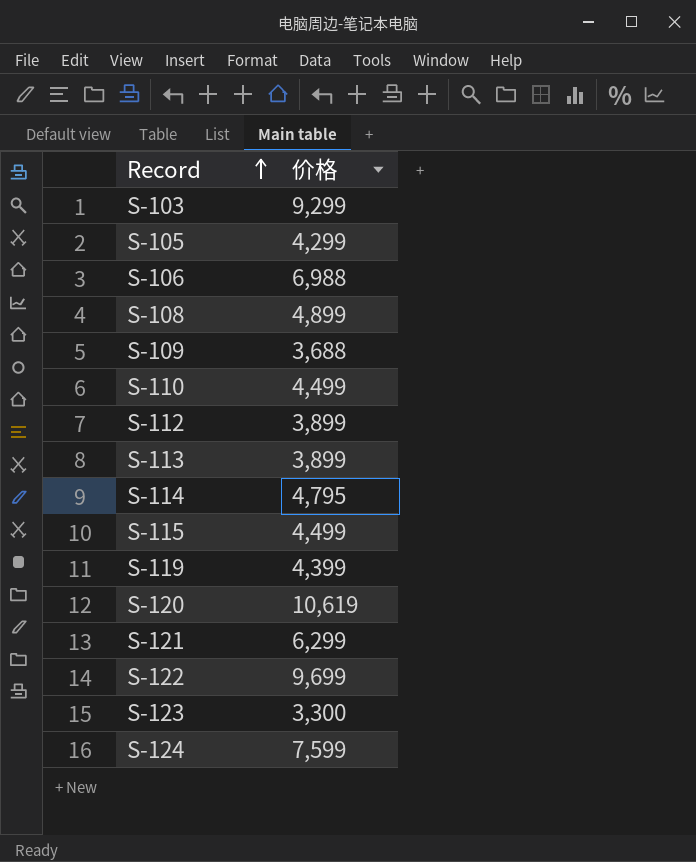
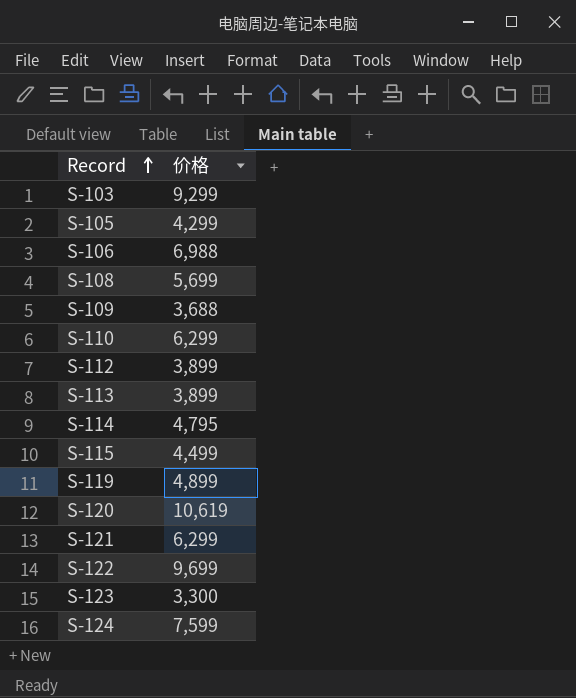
S-108 | 价格: 4,899 -> 5,699
S-110 | 价格: 4,499 -> 6,299
S-119 | 价格: 4,399 -> 4,899

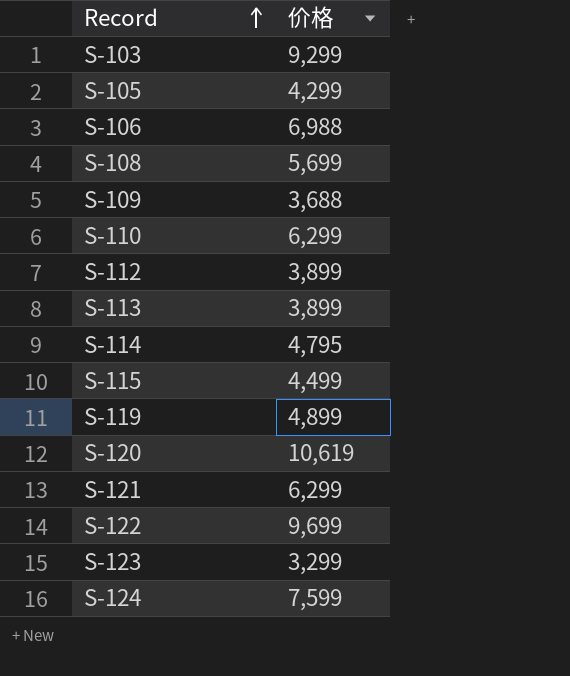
S-123 | 价格: 3,300 -> 3,299

